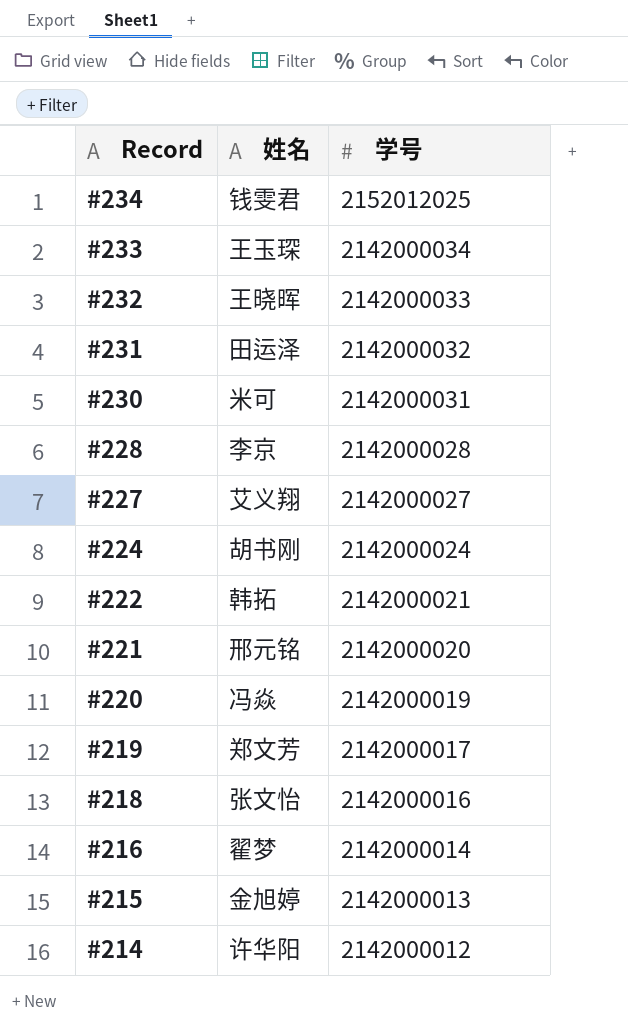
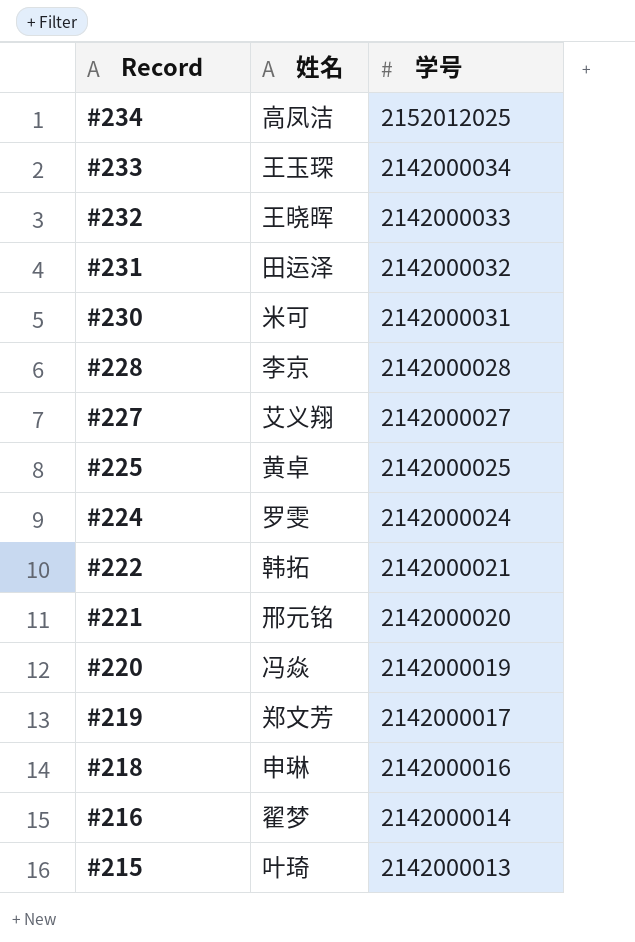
row #214: 许华阳 | 2142000012 -> none
#234 | 姓名: 钱雯君 -> 高凤洁
row #225: none -> 黄卓 | 2142000025
#224 | 姓名: 胡书刚 -> 罗雯
#218 | 姓名: 张文怡 -> 申琳
#215 | 姓名: 金旭婷 -> 叶琦

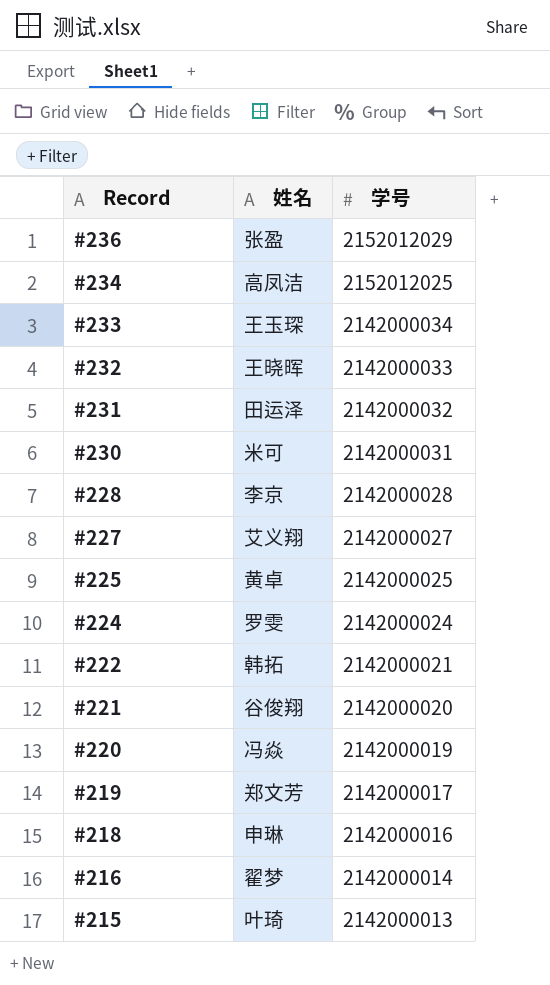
row #236: none -> 张盈 | 2152012029
#221 | 姓名: 邢元铭 -> 谷俊翔

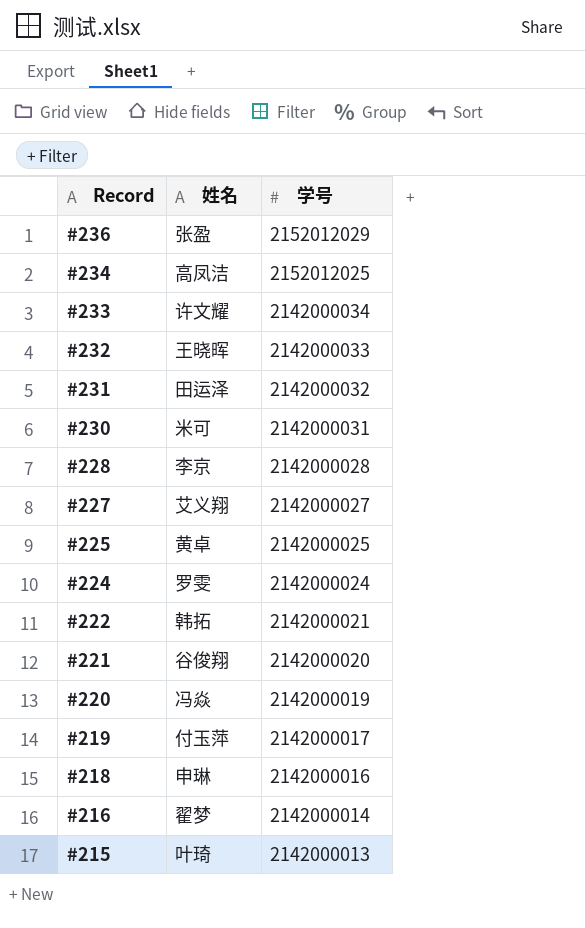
#233 | 姓名: 王玉琛 -> 许文耀
#219 | 姓名: 郑文芳 -> 付玉萍

